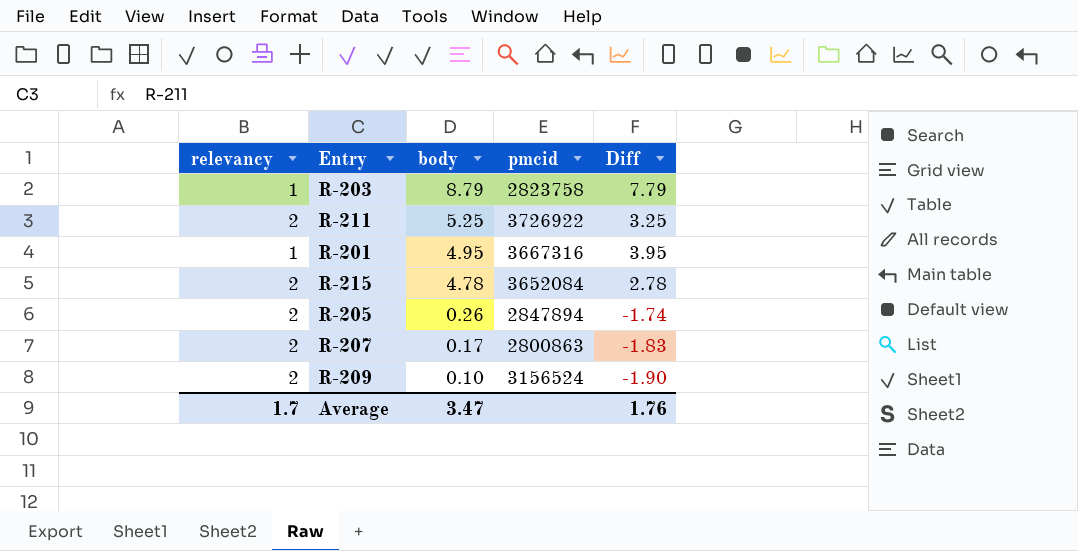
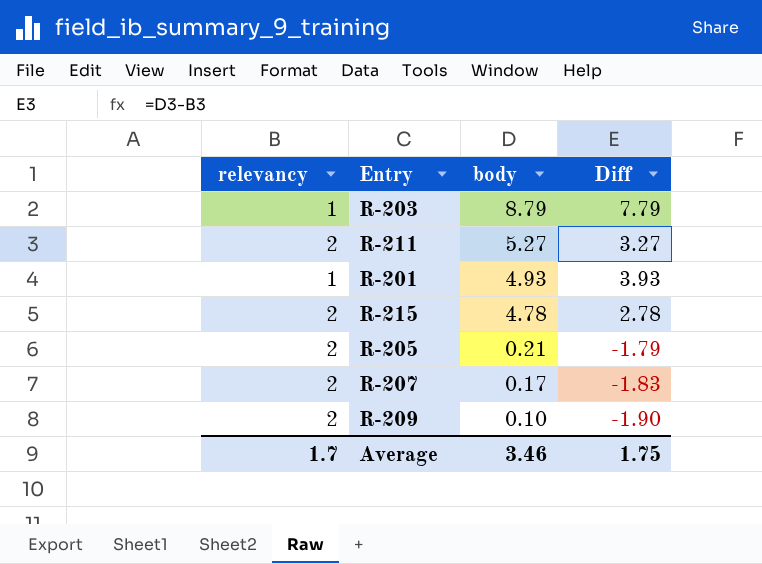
column pmcid | position: 4 -> none
R-211 | body: 5.25 -> 5.27
R-211 | Diff: 3.25 -> 3.27
R-201 | body: 4.95 -> 4.93
R-201 | Diff: 3.95 -> 3.93
R-205 | body: 0.26 -> 0.21
R-205 | Diff: -1.74 -> -1.79
Average | body: 3.47 -> 3.46
Average | Diff: 1.76 -> 1.75

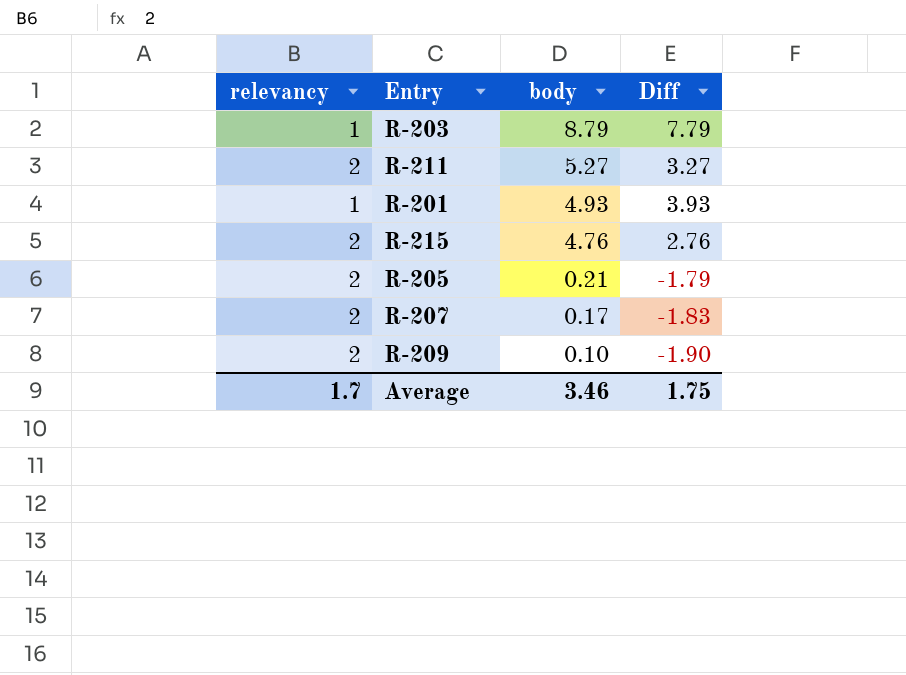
R-215 | body: 4.78 -> 4.76
R-215 | Diff: 2.78 -> 2.76

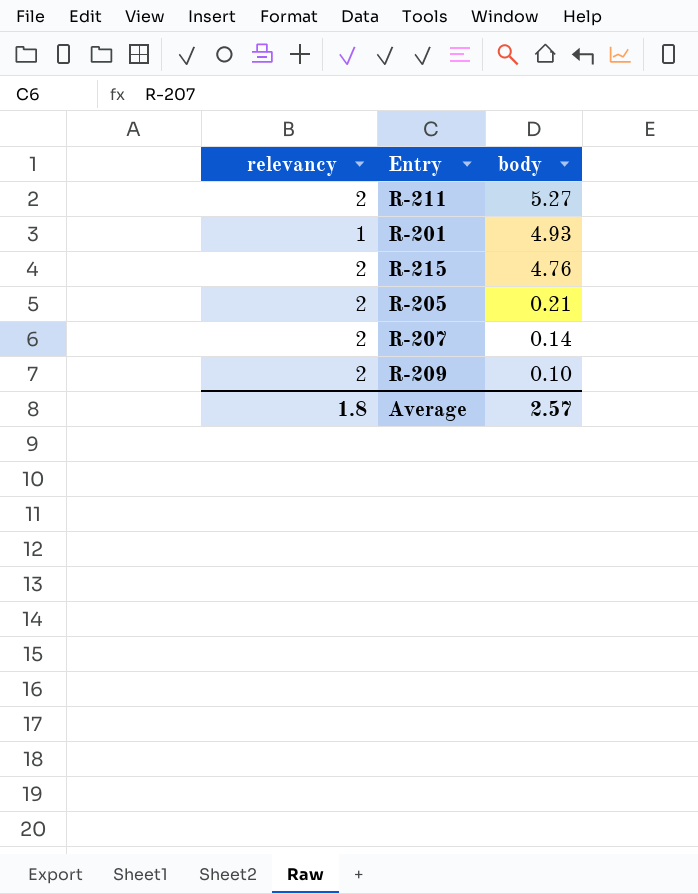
column Diff | formula: [body] - [relevancy] -> none
row R-203: 1 | 8.79 | 7.79 -> none
R-207 | body: 0.17 -> 0.14
Average | relevancy: 1.7 -> 1.8
Average | body: 3.46 -> 2.57

